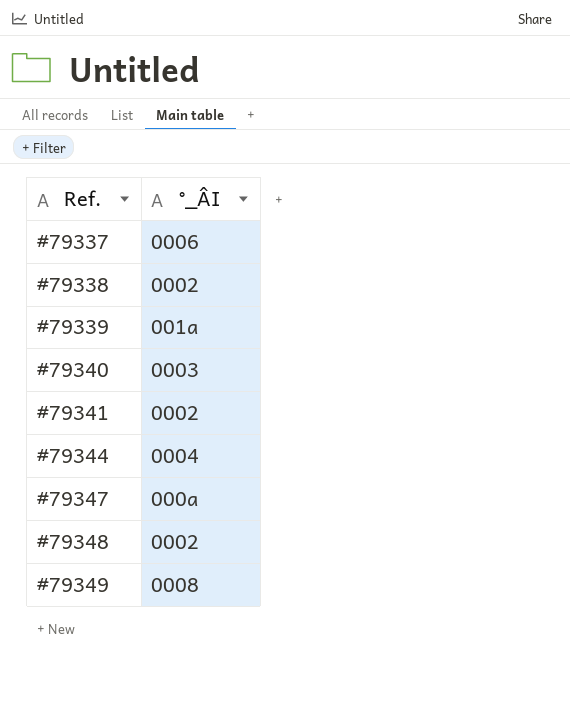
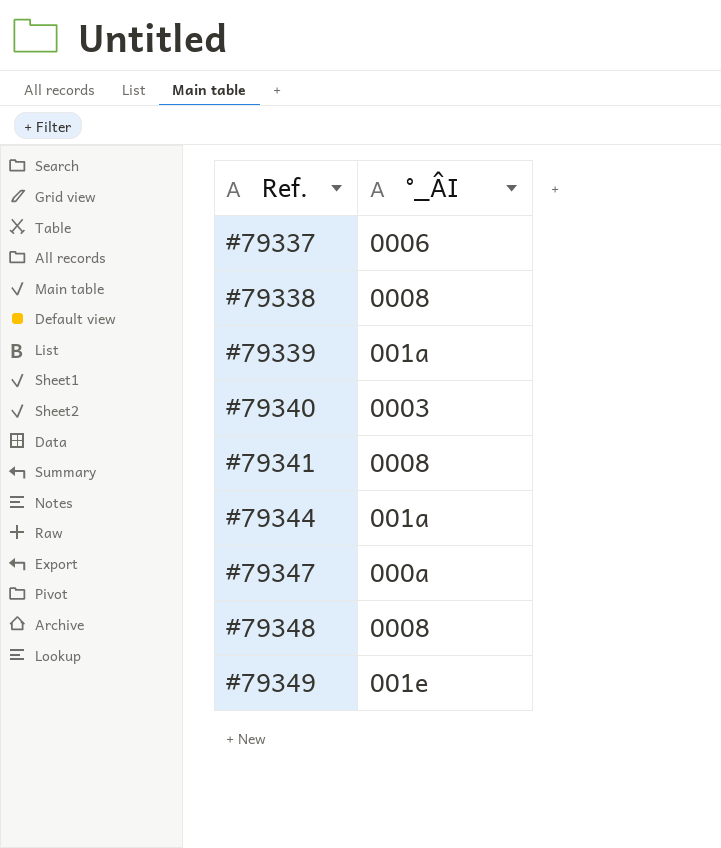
#79338 | °_ÂI: 0002 -> 0008
#79341 | °_ÂI: 0002 -> 0008
#79344 | °_ÂI: 0004 -> 001a
#79348 | °_ÂI: 0002 -> 0008
#79349 | °_ÂI: 0008 -> 001e

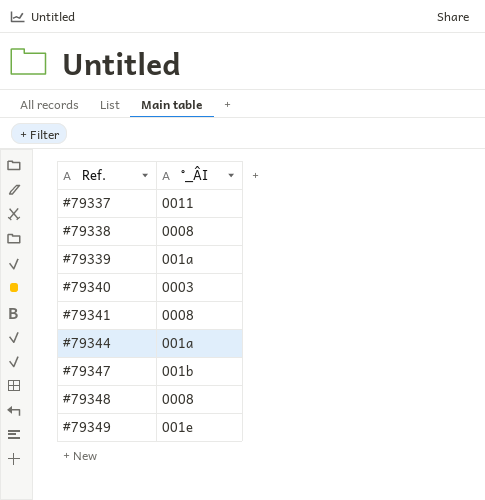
#79337 | °_ÂI: 0006 -> 0011
#79347 | °_ÂI: 000a -> 001b

